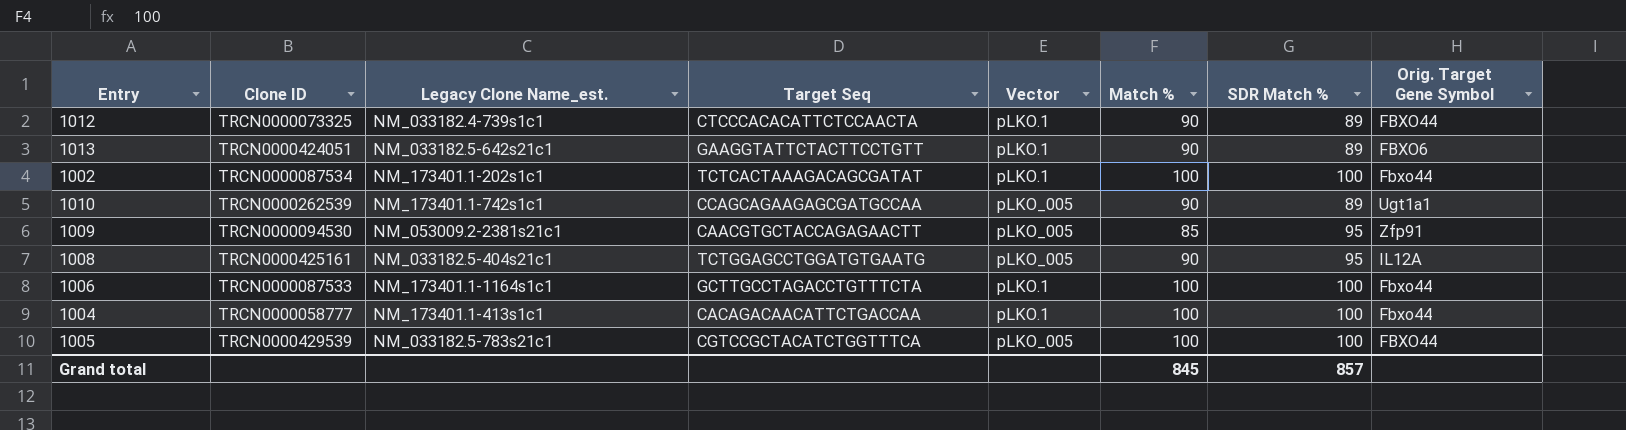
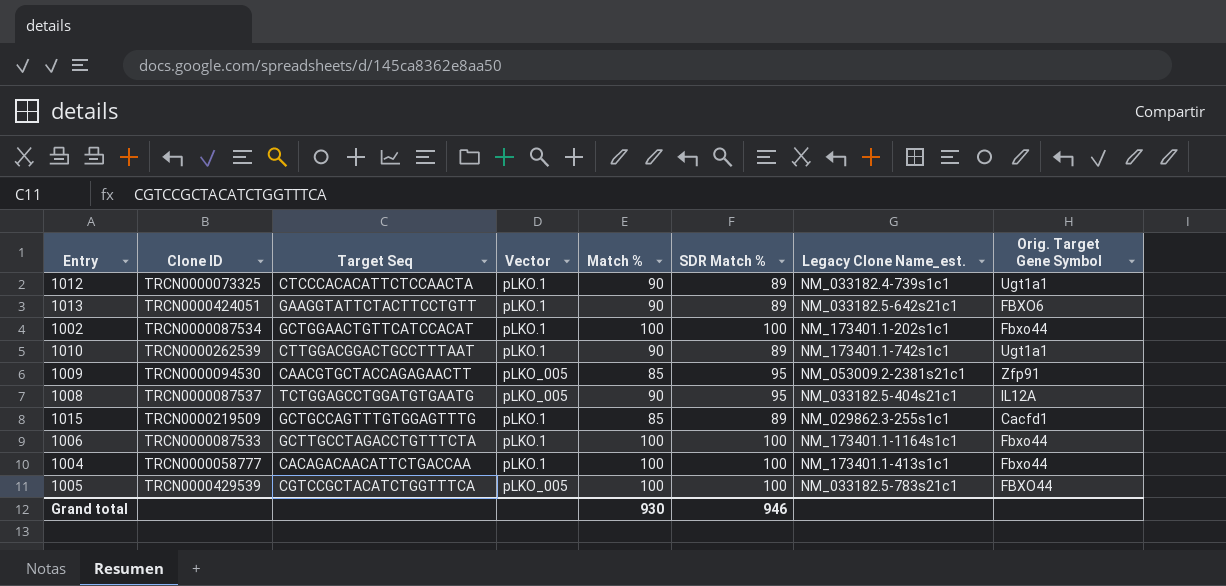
column Legacy Clone Name_est. | position: 3 -> 7
1012 | Orig. Target Gene Symbol: FBXO44 -> Ugt1a1
1002 | Target Seq: TCTCACTAAAGACAGCGATAT -> GCTGGAACTGTTCATCCACAT
1010 | Target Seq: CCAGCAGAAGAGCGATGCCAA -> CTTGGACGGACTGCCTTTAAT
1010 | Vector: pLKO_005 -> pLKO.1
1008 | Clone ID: TRCN0000425161 -> TRCN0000087537
row 1015: none -> TRCN0000219509 | GCTGCCAGTTTGTGGAGTTTG | pLKO.1 | 85 | 89 | NM_029862.3-255s1c1 | Cacfd1
Grand total | Match %: 845 -> 930
Grand total | SDR Match %: 857 -> 946

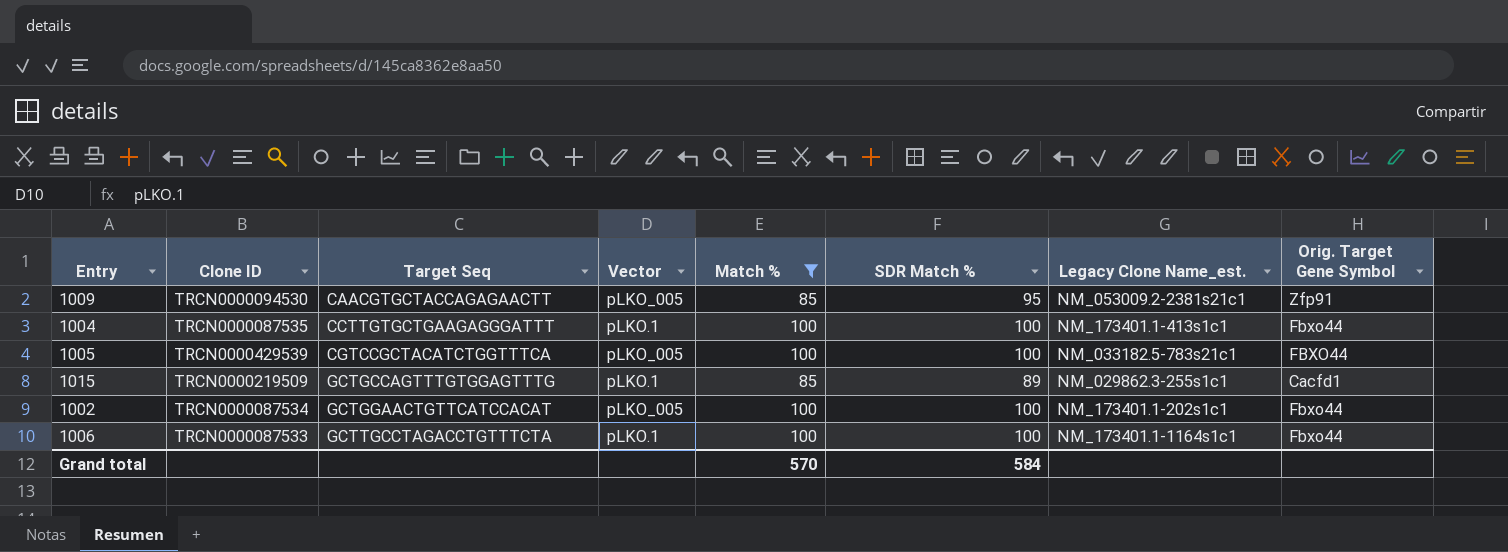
filter: none -> Match % != 90
row order: none -> Target Seq ascending
1004 | Clone ID: TRCN0000058777 -> TRCN0000087535
1004 | Target Seq: CACAGACAACATTCTGACCAA -> CCTTGTGCTGAAGAGGGATTT
1002 | Vector: pLKO.1 -> pLKO_005
Grand total | Match %: 930 -> 570
Grand total | SDR Match %: 946 -> 584

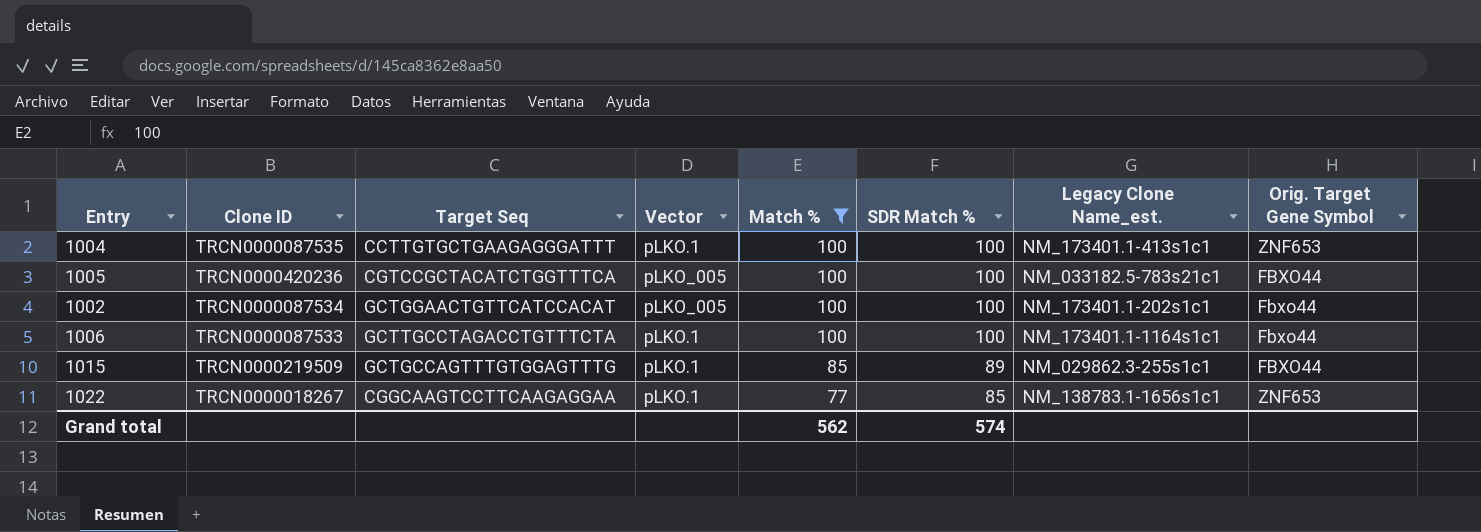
row order: Target Seq ascending -> Match % descending
row 1009: TRCN0000094530 | CAACGTGCTACCAGAGAACTT | pLKO_005 | 85 | 95 | NM_053009.2-2381s21c1 | Zfp91 -> none
1004 | Orig. Target Gene Symbol: Fbxo44 -> ZNF653
1005 | Clone ID: TRCN0000429539 -> TRCN0000420236
1015 | Orig. Target Gene Symbol: Cacfd1 -> FBXO44
row 1022: none -> TRCN0000018267 | CGGCAAGTCCTTCAAGAGGAA | pLKO.1 | 77 | 85 | NM_138783.1-1656s1c1 | ZNF653
Grand total | Match %: 570 -> 562
Grand total | SDR Match %: 584 -> 574

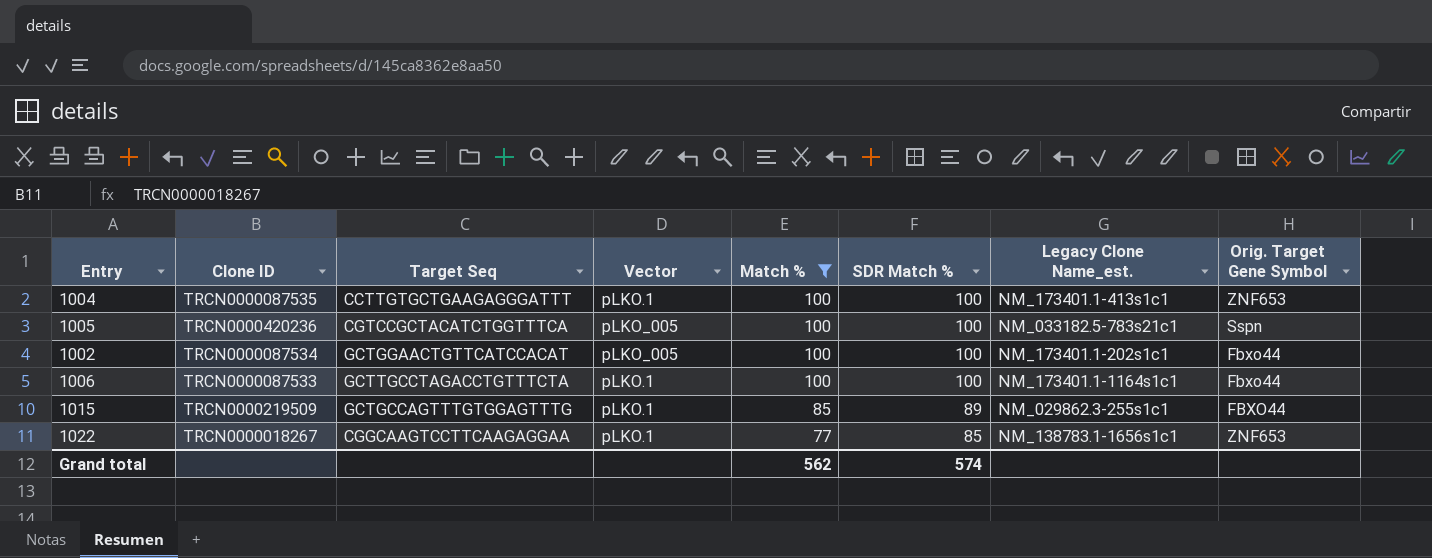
1005 | Orig. Target Gene Symbol: FBXO44 -> Sspn

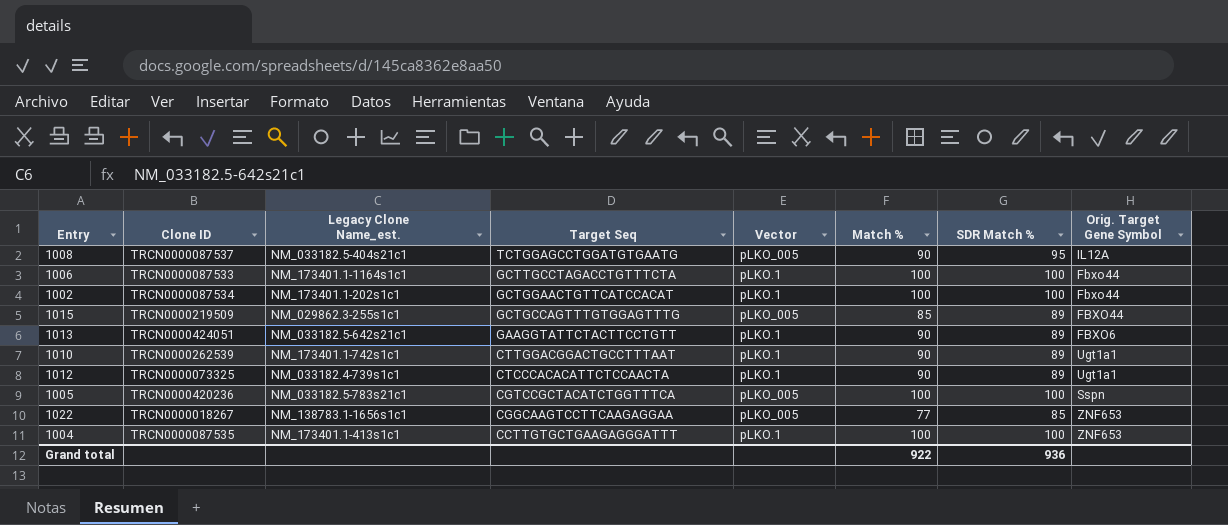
filter: Match % != 90 -> none
row order: Match % descending -> Target Seq descending
column Legacy Clone Name_est. | position: 7 -> 3
1002 | Vector: pLKO_005 -> pLKO.1
1015 | Vector: pLKO.1 -> pLKO_005
1022 | Vector: pLKO.1 -> pLKO_005
Grand total | Match %: 562 -> 922
Grand total | SDR Match %: 574 -> 936

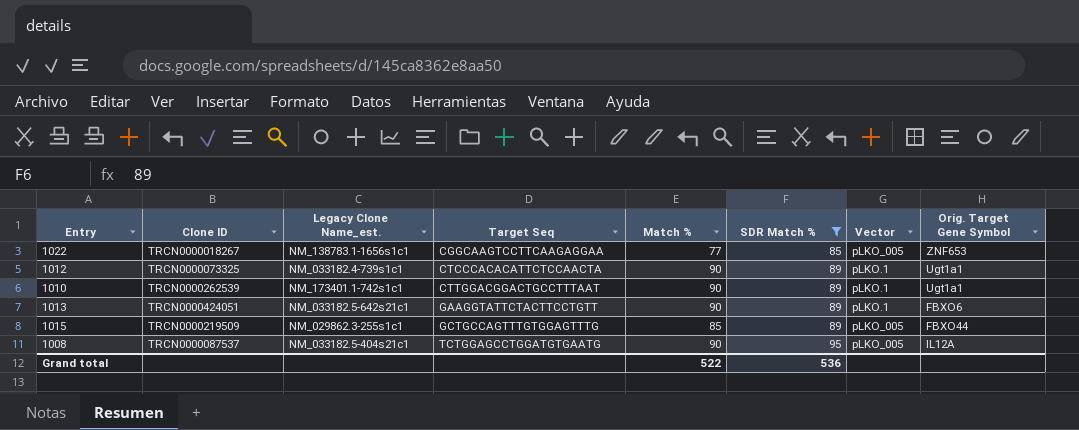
filter: none -> SDR Match % != 100
row order: Target Seq descending -> Target Seq ascending
column Vector | position: 5 -> 7
Grand total | Match %: 922 -> 522
Grand total | SDR Match %: 936 -> 536

